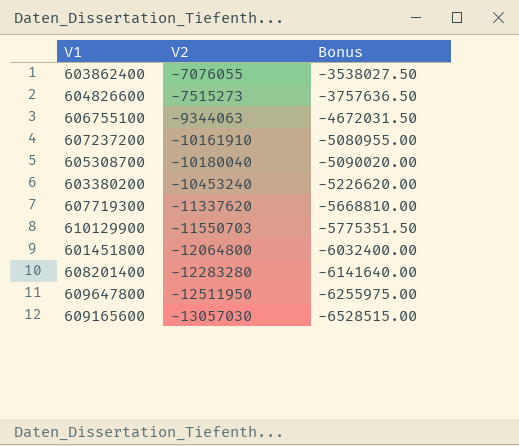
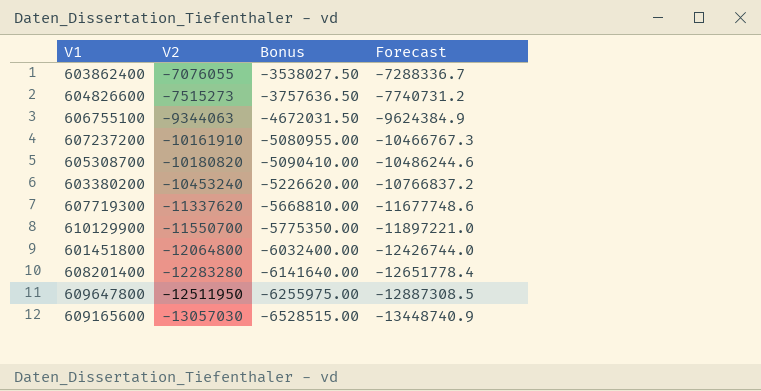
column Forecast | formula: none -> [V2] * 1.03
605308700 | V2: -10180040 -> -10180820
605308700 | Bonus: -5090020.00 -> -5090410.00
610129900 | V2: -11550703 -> -11550700
610129900 | Bonus: -5775351.50 -> -5775350.00

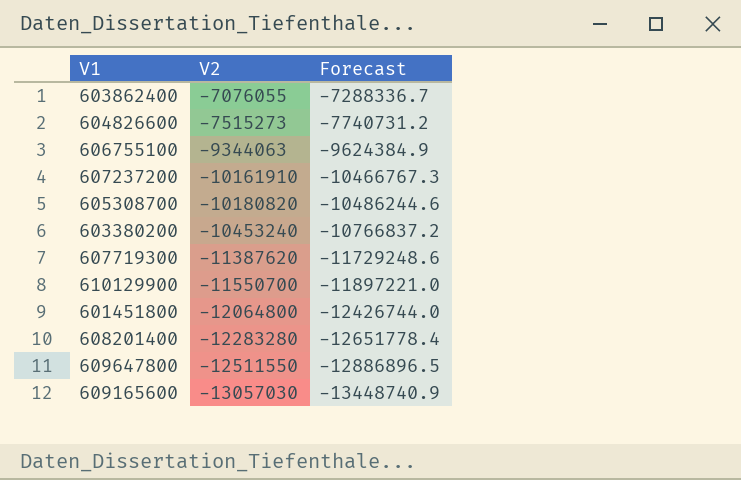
column Bonus | formula: [V2] * 0.5 -> none
607719300 | V2: -11337620 -> -11387620
607719300 | Forecast: -11677748.6 -> -11729248.6
609647800 | V2: -12511950 -> -12511550
609647800 | Forecast: -12887308.5 -> -12886896.5

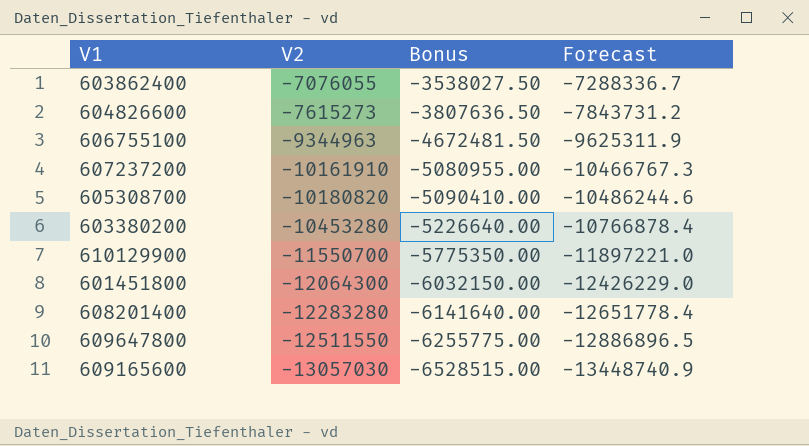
column Bonus | formula: none -> [V2] * 0.5
row 607719300: -11387620 | -11729248.6 -> none
604826600 | V2: -7515273 -> -7615273
604826600 | Forecast: -7740731.2 -> -7843731.2
606755100 | V2: -9344063 -> -9344963
606755100 | Forecast: -9624384.9 -> -9625311.9
603380200 | V2: -10453240 -> -10453280
603380200 | Forecast: -10766837.2 -> -10766878.4
601451800 | V2: -12064800 -> -12064300
601451800 | Forecast: -12426744.0 -> -12426229.0

